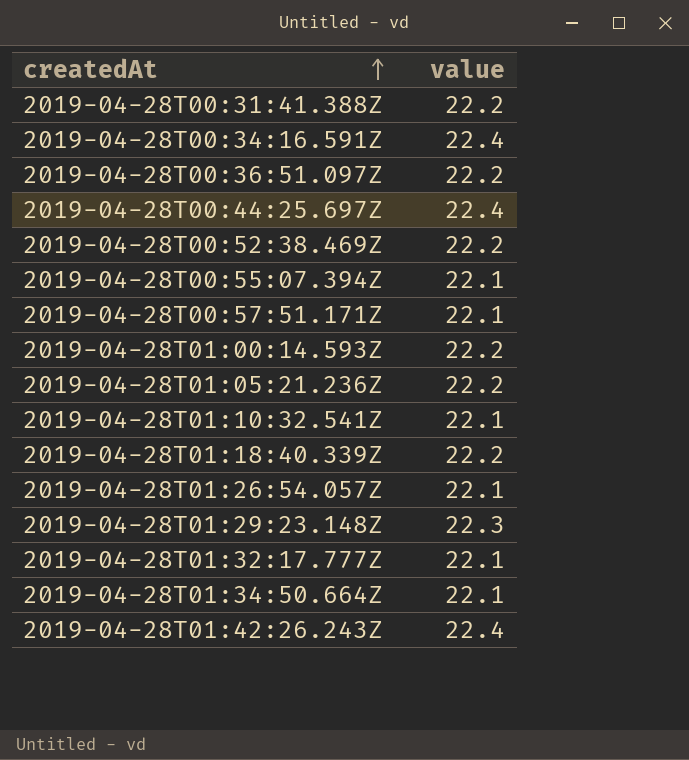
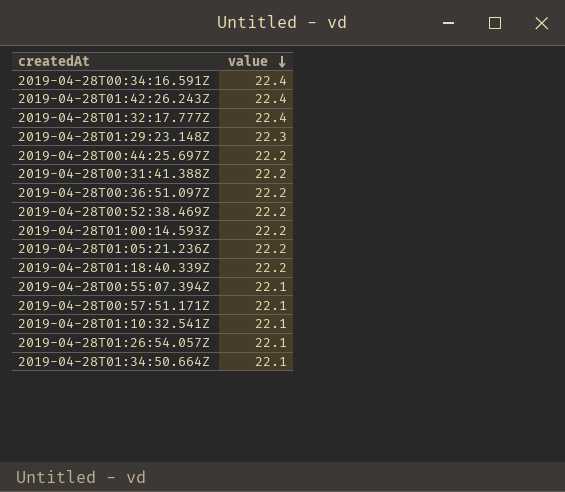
row order: createdAt ascending -> value descending
2019-04-28T01:32:17.777Z | value: 22.1 -> 22.4
2019-04-28T00:44:25.697Z | value: 22.4 -> 22.2

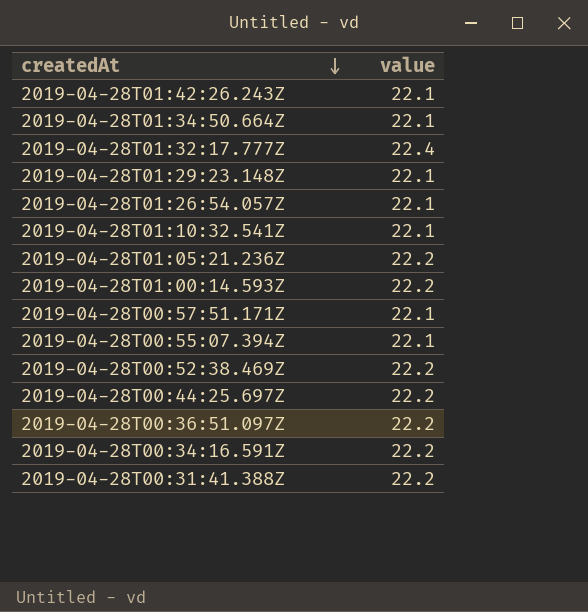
row order: value descending -> createdAt descending
row 2019-04-28T01:18:40.339Z: 22.2 -> none
2019-04-28T01:42:26.243Z | value: 22.4 -> 22.1
2019-04-28T01:29:23.148Z | value: 22.3 -> 22.1
2019-04-28T00:34:16.591Z | value: 22.4 -> 22.2

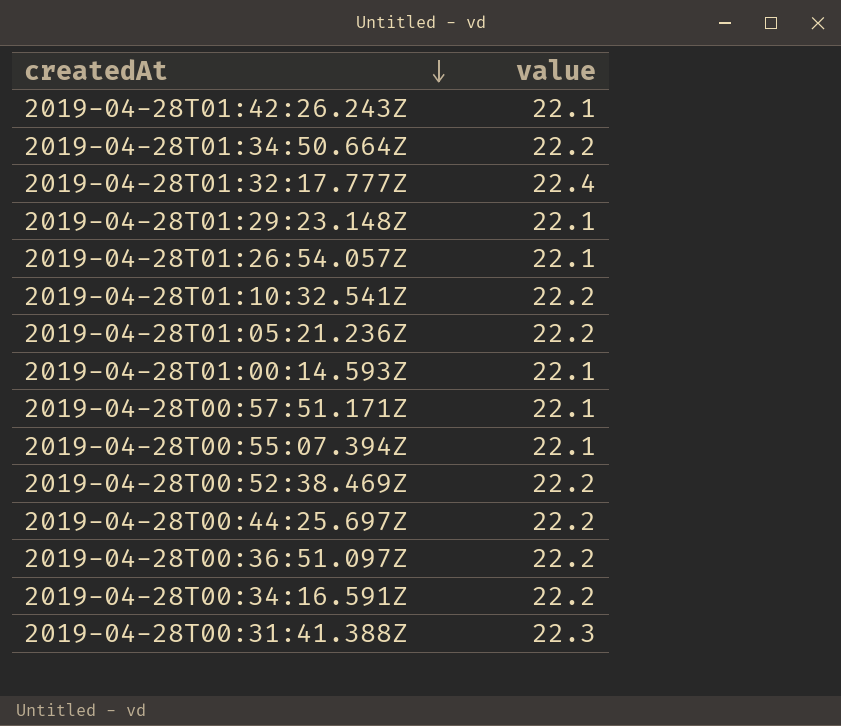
2019-04-28T01:34:50.664Z | value: 22.1 -> 22.2
2019-04-28T01:10:32.541Z | value: 22.1 -> 22.2
2019-04-28T01:00:14.593Z | value: 22.2 -> 22.1
2019-04-28T00:31:41.388Z | value: 22.2 -> 22.3

